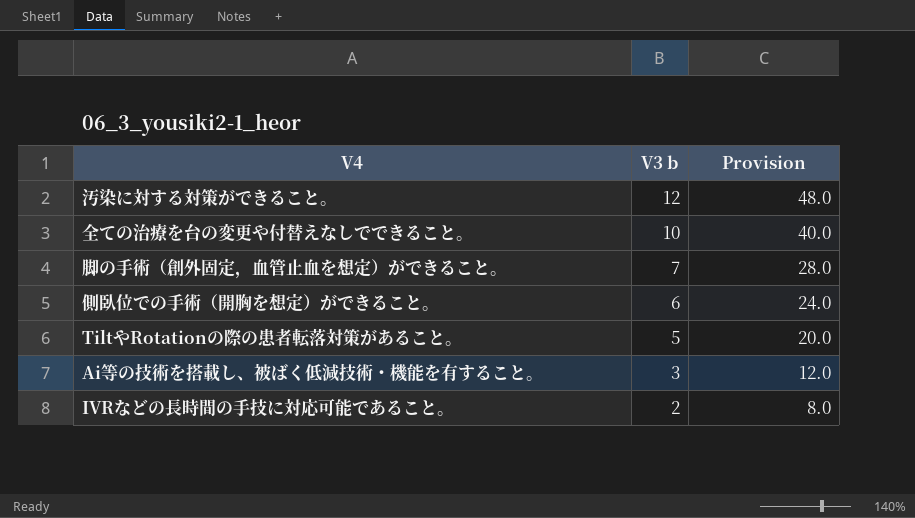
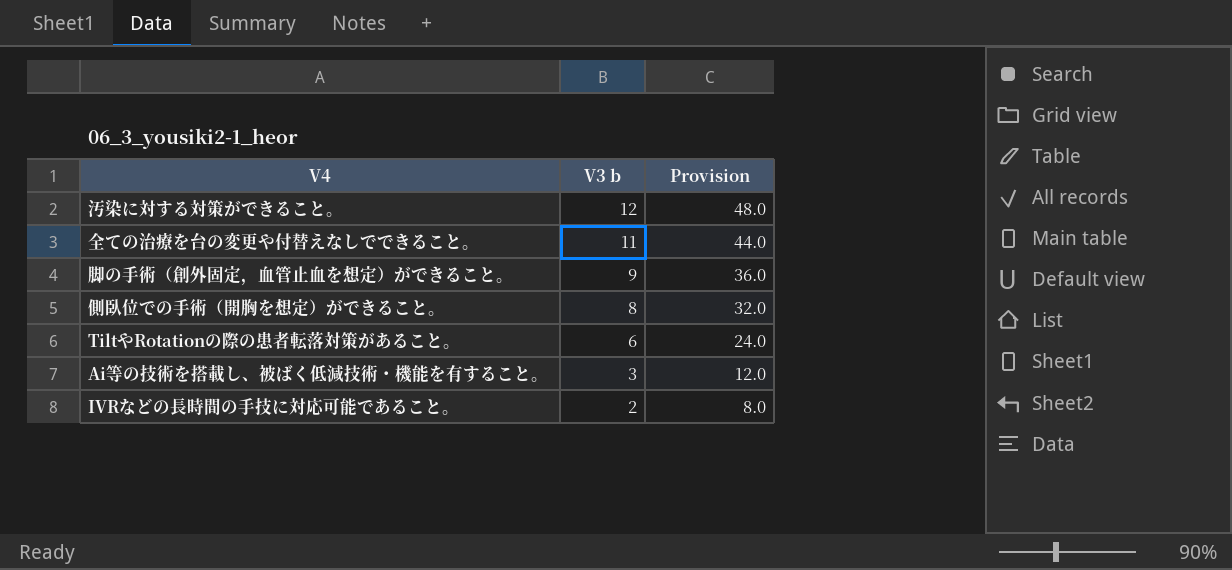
全ての治療を台の変更や付替えなしでできること。 | V3 b: 10 -> 11
全ての治療を台の変更や付替えなしでできること。 | Provision: 40.0 -> 44.0
脚の手術（創外固定，血管止血を想定）ができること。 | V3 b: 7 -> 9
脚の手術（創外固定，血管止血を想定）ができること。 | Provision: 28.0 -> 36.0
側臥位での手術（開胸を想定）ができること。 | V3 b: 6 -> 8
側臥位での手術（開胸を想定）ができること。 | Provision: 24.0 -> 32.0
TiltやRotationの際の患者転落対策があること。 | V3 b: 5 -> 6
TiltやRotationの際の患者転落対策があること。 | Provision: 20.0 -> 24.0

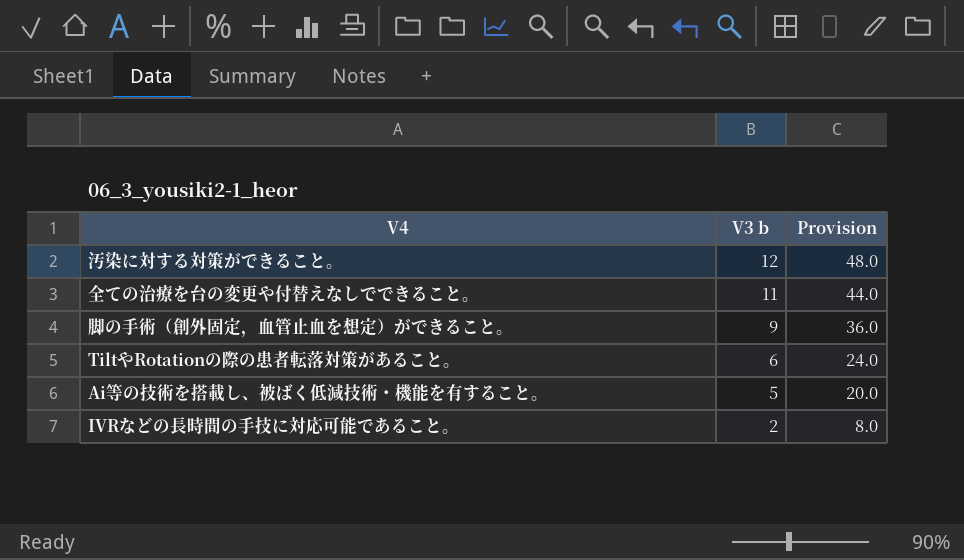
row 側臥位での手術（開胸を想定）ができること。: 8 | 32.0 -> none
Ai等の技術を搭載し、被ばく低減技術・機能を有すること。 | V3 b: 3 -> 5
Ai等の技術を搭載し、被ばく低減技術・機能を有すること。 | Provision: 12.0 -> 20.0

